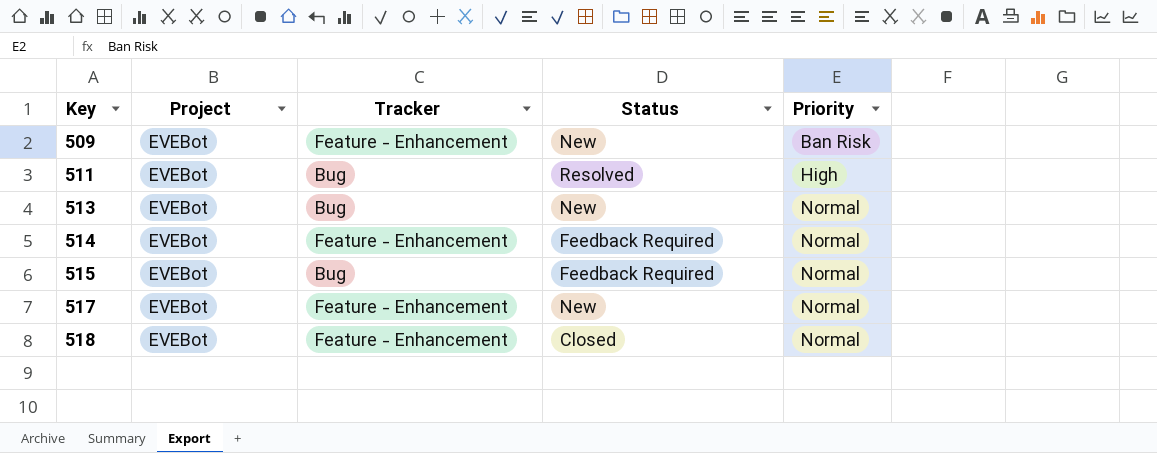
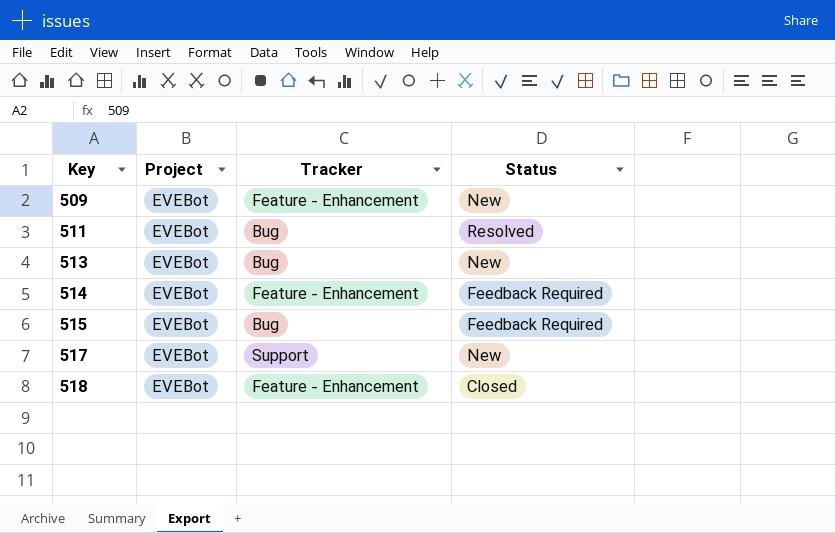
column Priority | position: 5 -> none
517 | Tracker: Feature - Enhancement -> Support

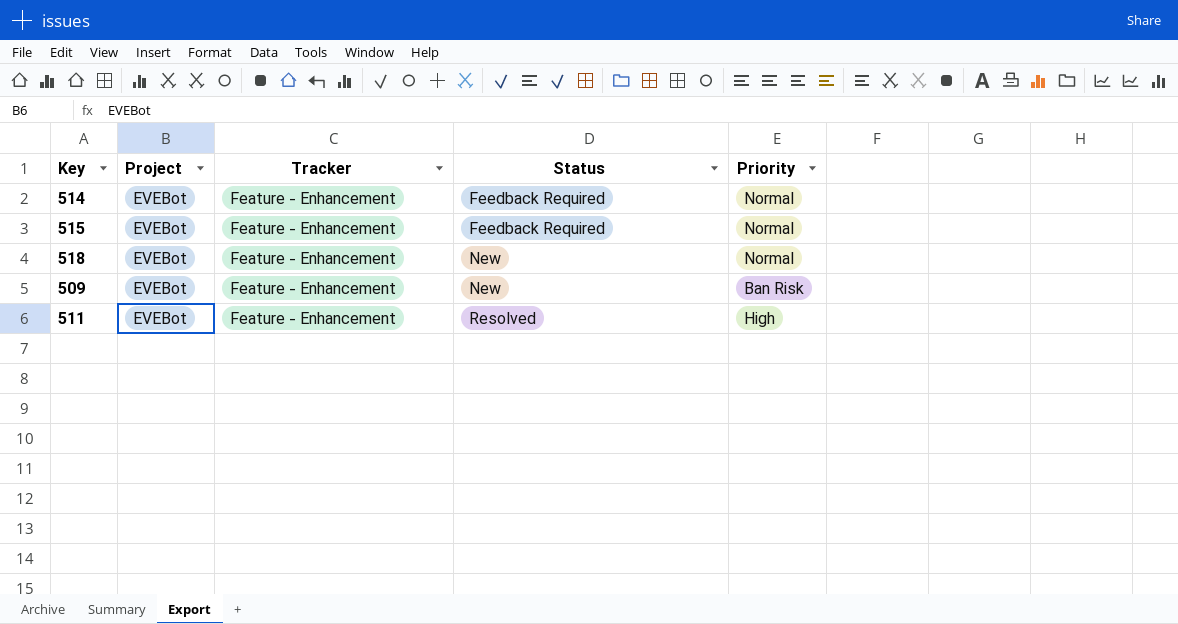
row order: Key ascending -> Status ascending
column Priority | position: none -> 5
row 513: EVEBot | Bug | New -> none
row 517: EVEBot | Support | New -> none
515 | Tracker: Bug -> Feature - Enhancement
518 | Status: Closed -> New
511 | Tracker: Bug -> Feature - Enhancement

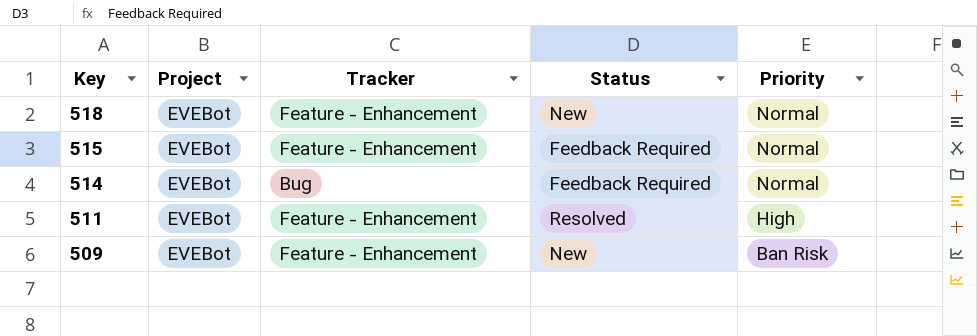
row order: Status ascending -> Key descending
514 | Tracker: Feature - Enhancement -> Bug

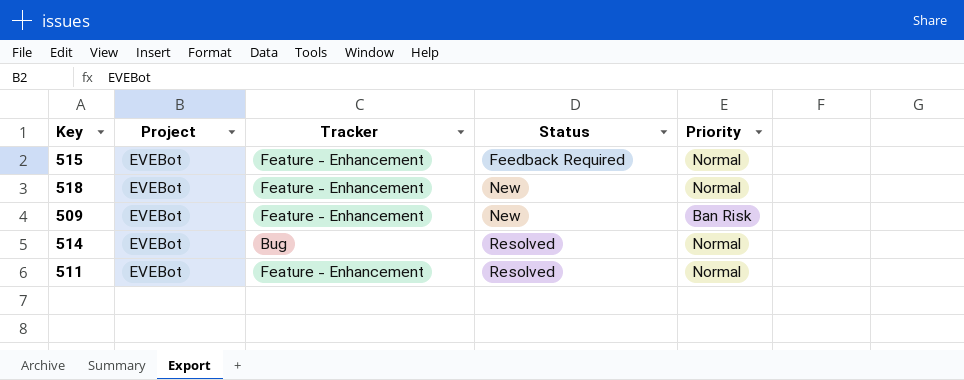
row order: Key descending -> Status ascending
514 | Status: Feedback Required -> Resolved
511 | Priority: High -> Normal

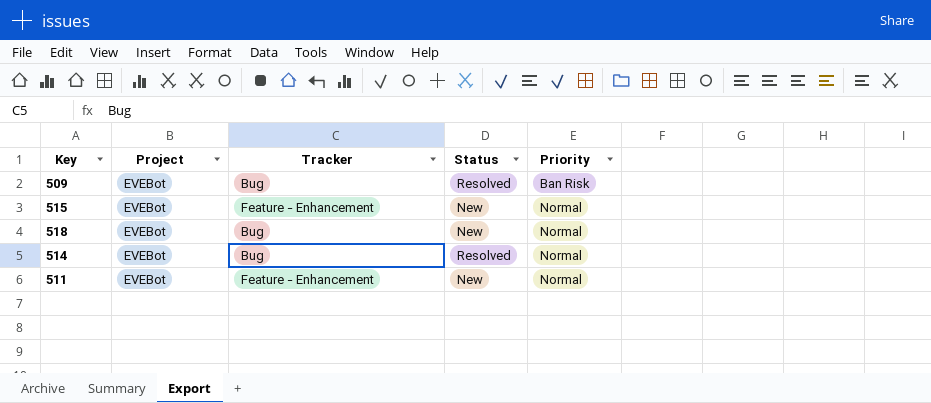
row order: Status ascending -> Priority ascending
509 | Tracker: Feature - Enhancement -> Bug
509 | Status: New -> Resolved
515 | Status: Feedback Required -> New
518 | Tracker: Feature - Enhancement -> Bug
511 | Status: Resolved -> New

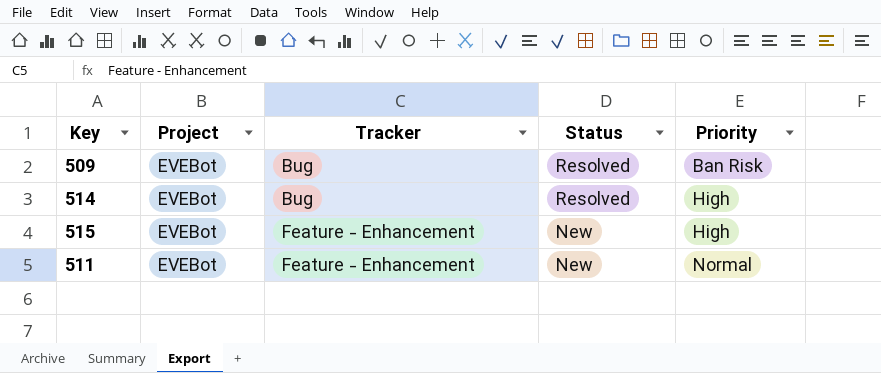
row order: Priority ascending -> Tracker ascending
row 518: EVEBot | Bug | New | Normal -> none
514 | Priority: Normal -> High
515 | Priority: Normal -> High

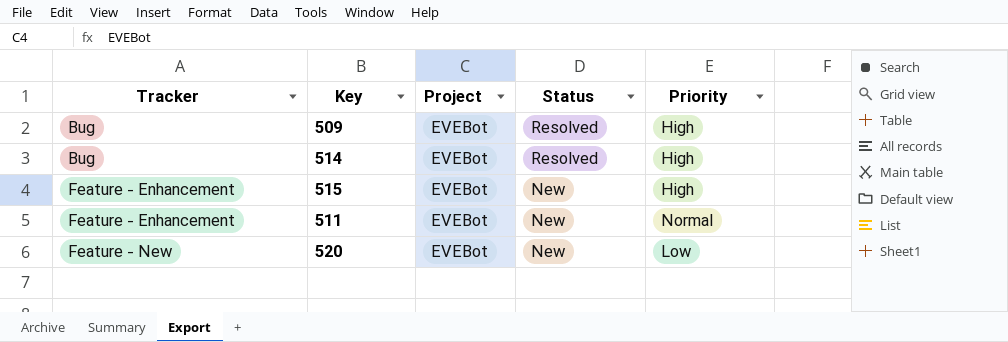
column Tracker | position: 3 -> 1
509 | Priority: Ban Risk -> High
row 520: none -> Feature - New | EVEBot | New | Low

